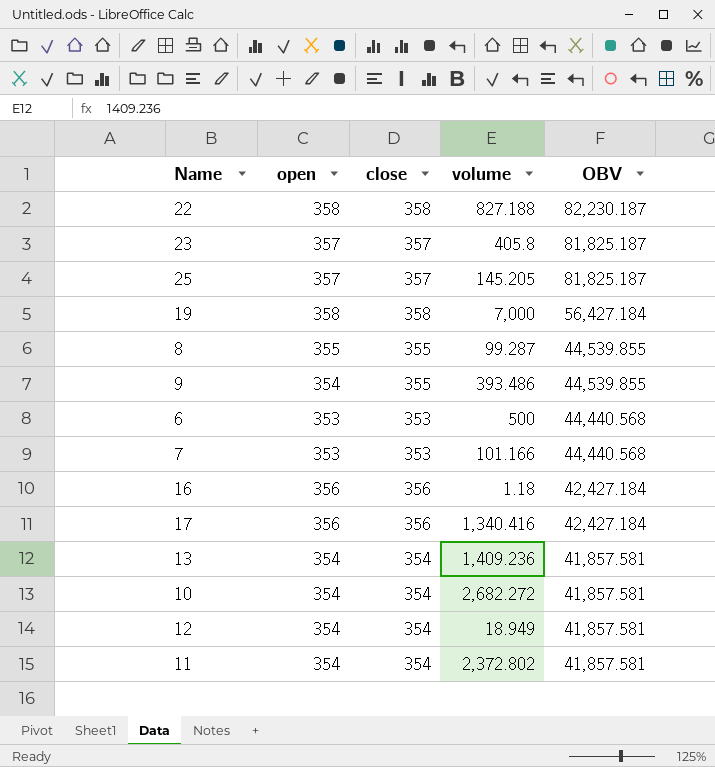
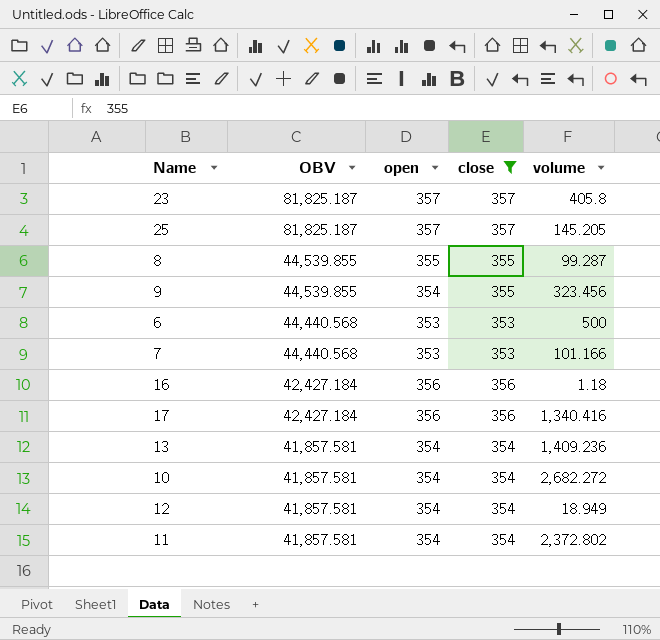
filter: none -> close != 358
column OBV | position: 5 -> 2
9 | volume: 393.486 -> 323.456

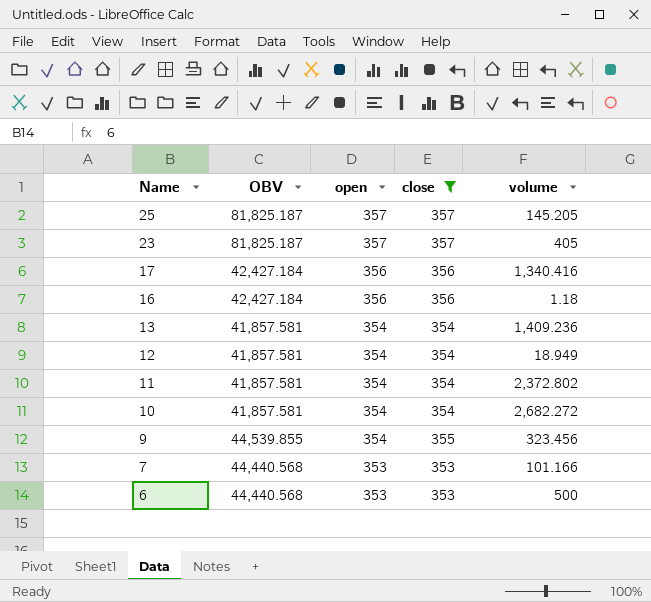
row order: OBV descending -> Name descending
row 8: 44,539.855 | 355 | 355 | 99.287 -> none
23 | volume: 405.8 -> 405

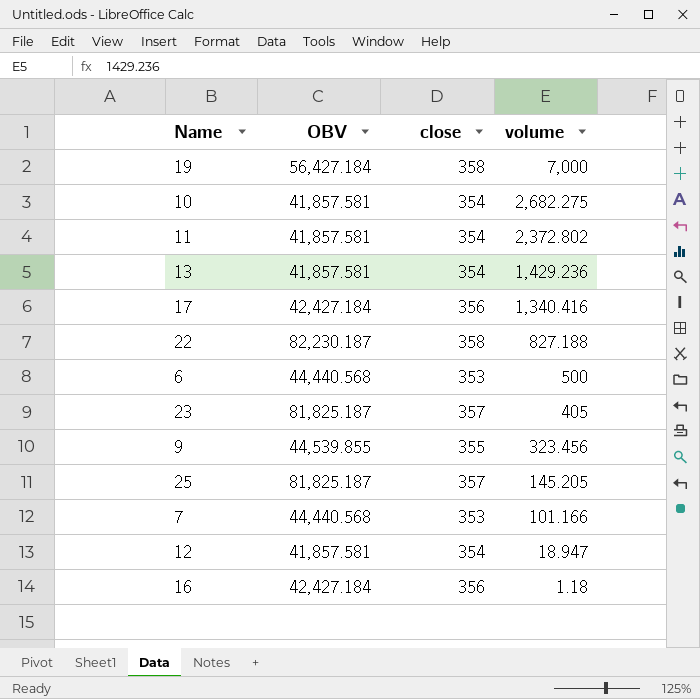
filter: close != 358 -> none
row order: Name descending -> volume descending
column open | position: 3 -> none
10 | volume: 2,682.272 -> 2,682.275
13 | volume: 1,409.236 -> 1,429.236
12 | volume: 18.949 -> 18.947

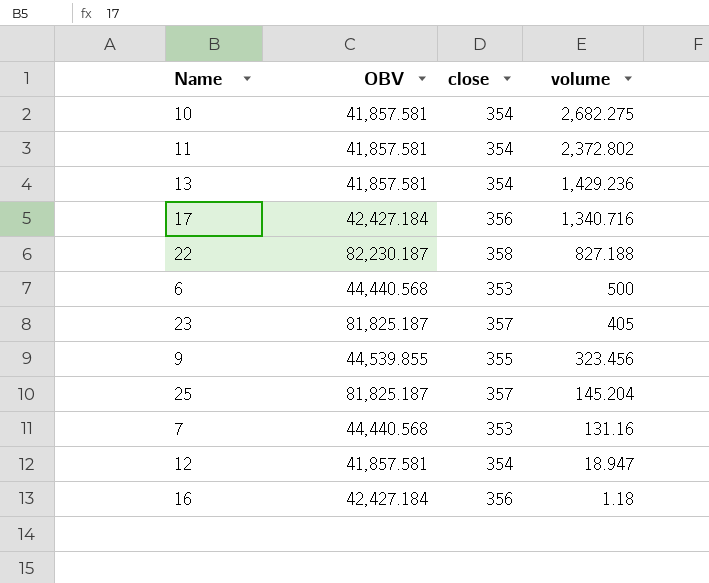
row 19: 56,427.184 | 358 | 7,000 -> none
17 | volume: 1,340.416 -> 1,340.716
25 | volume: 145.205 -> 145.204
7 | volume: 101.166 -> 131.16

